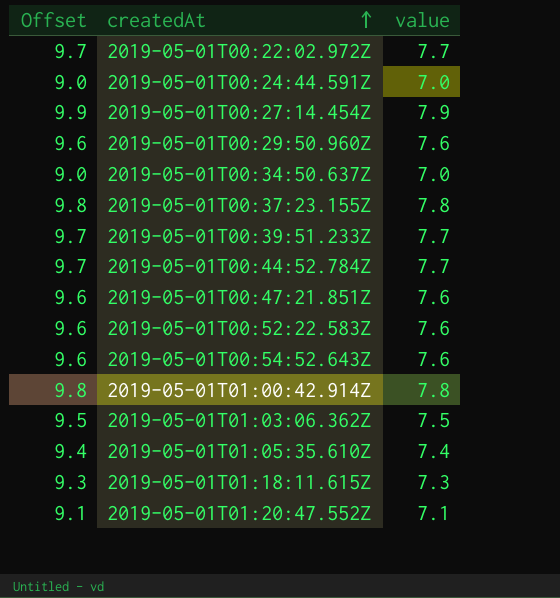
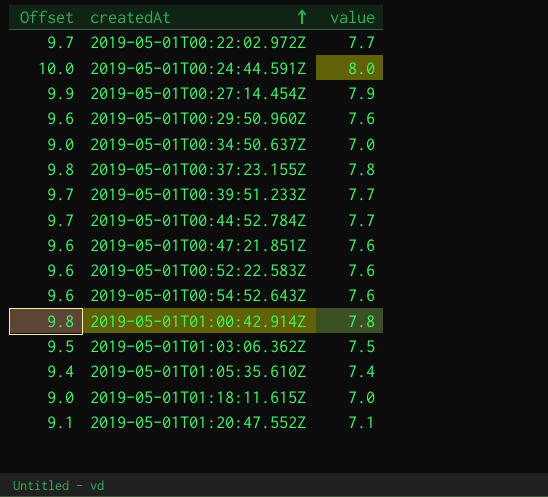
2019-05-01T00:24:44.591Z | Offset: 9.0 -> 10.0
2019-05-01T00:24:44.591Z | value: 7.0 -> 8.0
2019-05-01T01:18:11.615Z | Offset: 9.3 -> 9.0
2019-05-01T01:18:11.615Z | value: 7.3 -> 7.0

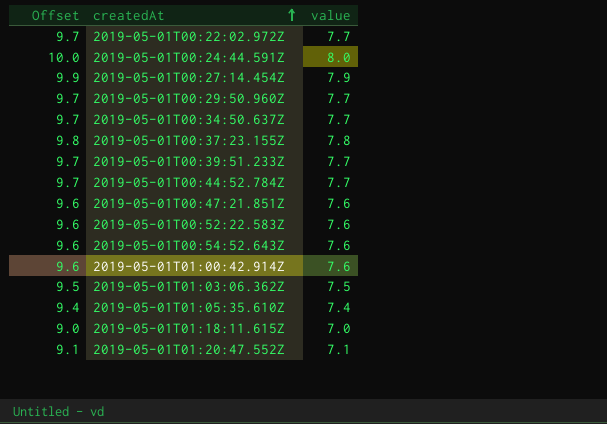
2019-05-01T00:29:50.960Z | Offset: 9.6 -> 9.7
2019-05-01T00:29:50.960Z | value: 7.6 -> 7.7
2019-05-01T00:34:50.637Z | Offset: 9.0 -> 9.7
2019-05-01T00:34:50.637Z | value: 7.0 -> 7.7
2019-05-01T01:00:42.914Z | Offset: 9.8 -> 9.6
2019-05-01T01:00:42.914Z | value: 7.8 -> 7.6

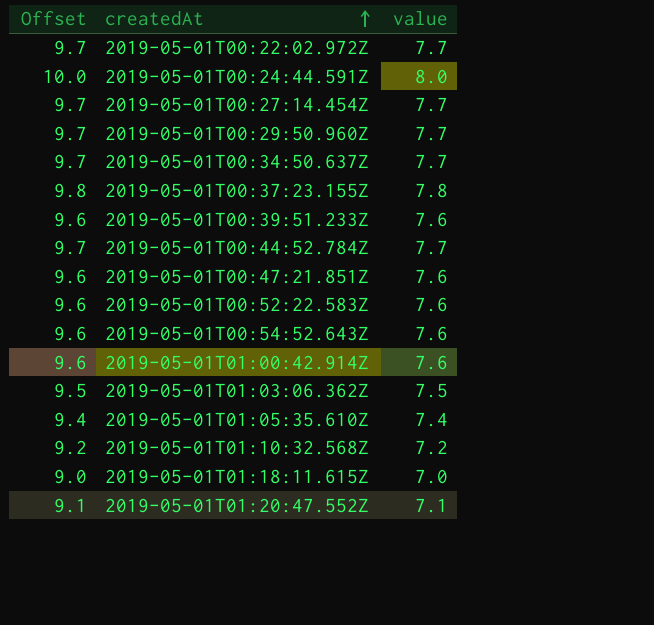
2019-05-01T00:27:14.454Z | Offset: 9.9 -> 9.7
2019-05-01T00:27:14.454Z | value: 7.9 -> 7.7
2019-05-01T00:39:51.233Z | Offset: 9.7 -> 9.6
2019-05-01T00:39:51.233Z | value: 7.7 -> 7.6
row 2019-05-01T01:10:32.568Z: none -> 9.2 | 7.2

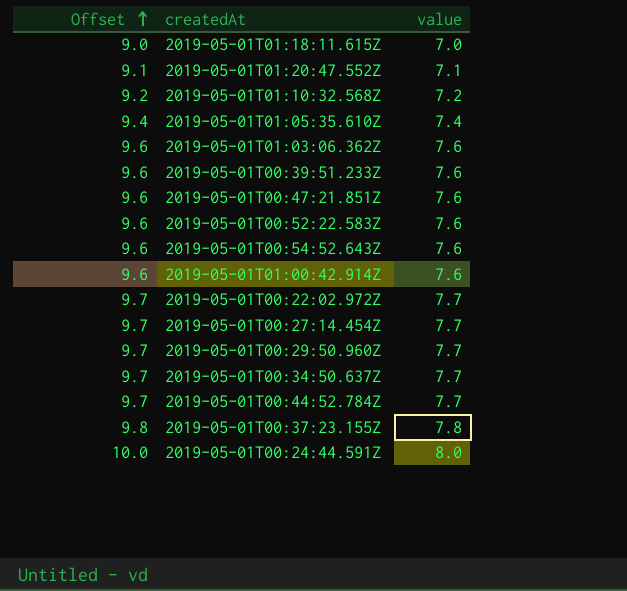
row order: createdAt ascending -> Offset ascending
2019-05-01T01:03:06.362Z | Offset: 9.5 -> 9.6
2019-05-01T01:03:06.362Z | value: 7.5 -> 7.6

